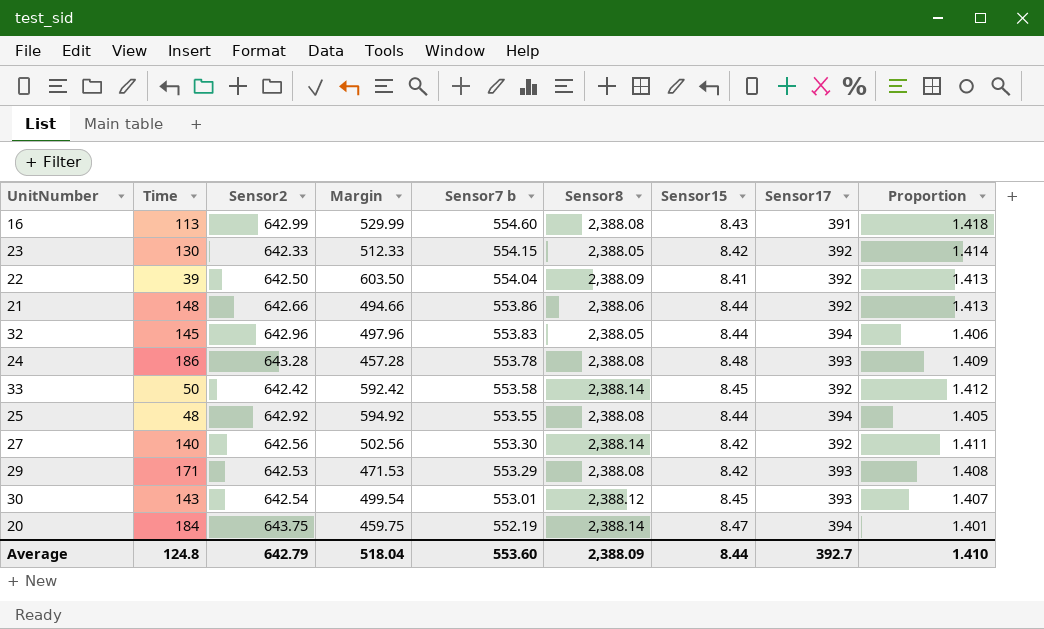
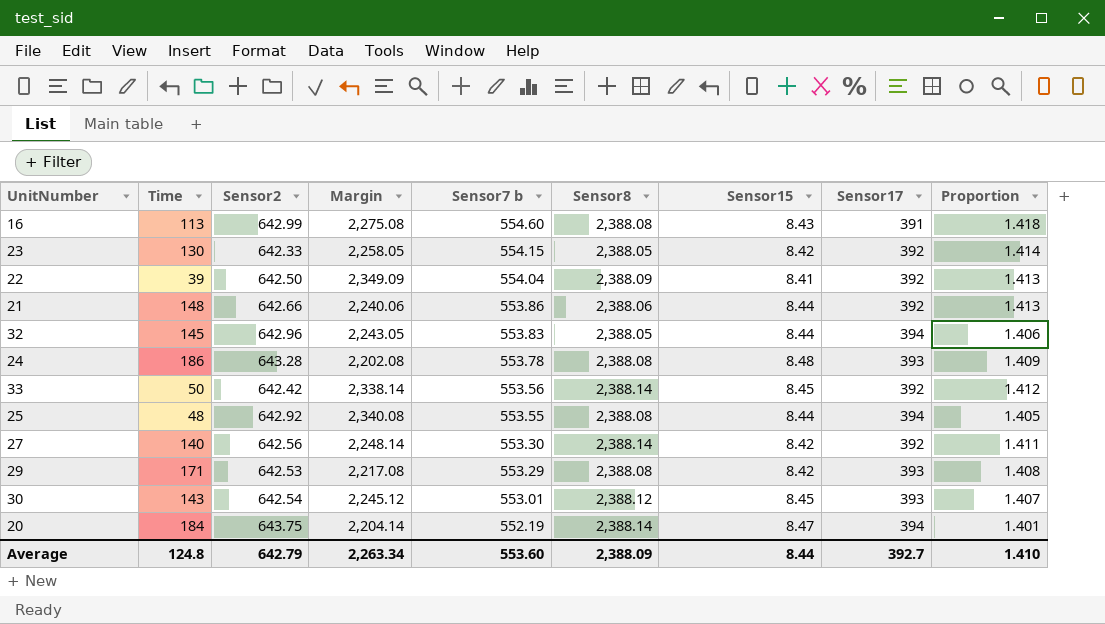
column Margin | formula: [Sensor2] - [Time] -> [Sensor8] - [Time]
33 | Sensor7 b: 553.58 -> 553.56
Average | Margin: 518.04 -> 2,263.34

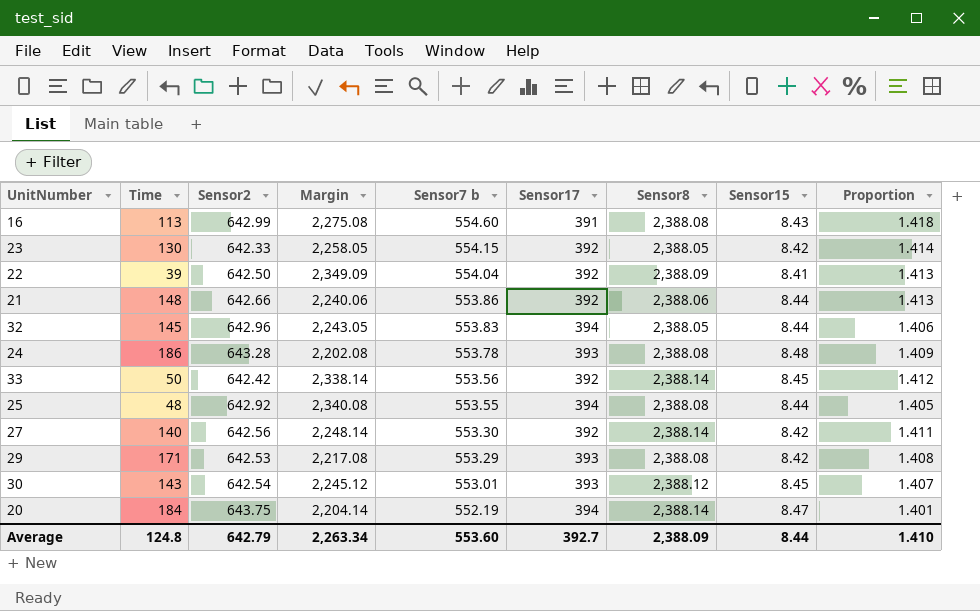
column Sensor17 | position: 8 -> 6

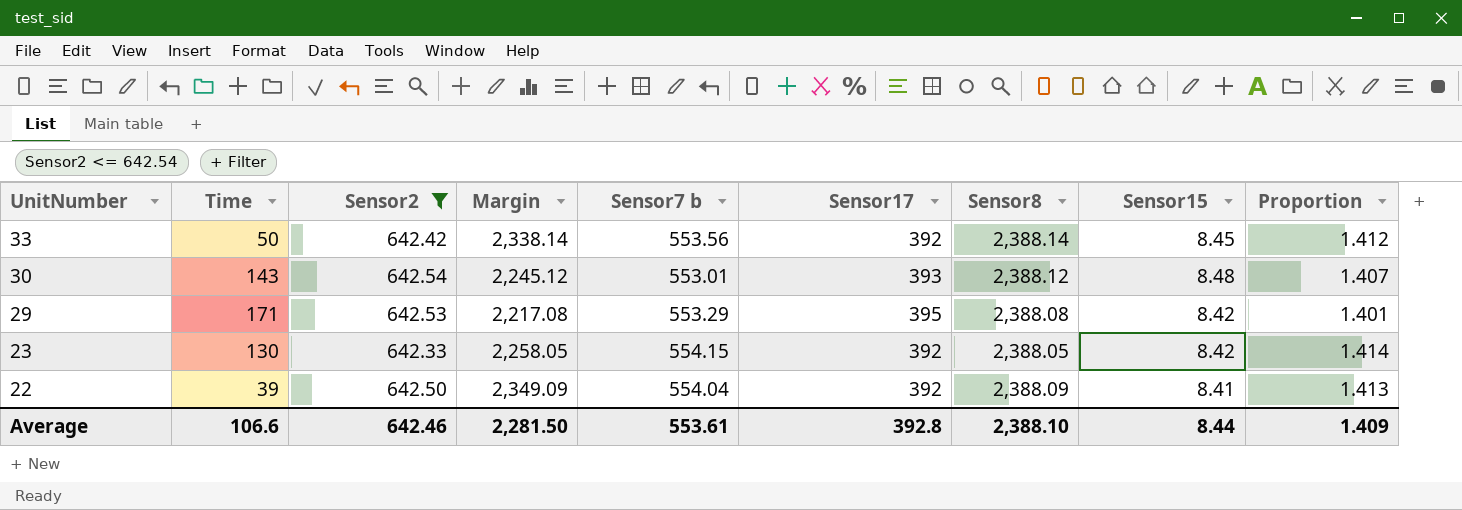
filter: none -> Sensor2 <= 642.54
row order: Sensor7 b descending -> UnitNumber descending
30 | Sensor15: 8.45 -> 8.48
29 | Sensor17: 393 -> 395
29 | Proportion: 1.408 -> 1.401
Average | Time: 124.8 -> 106.6
Average | Sensor2: 642.79 -> 642.46
Average | Margin: 2,263.34 -> 2,281.50
Average | Sensor7 b: 553.60 -> 553.61
Average | Sensor17: 392.7 -> 392.8
Average | Sensor8: 2,388.09 -> 2,388.10
Average | Proportion: 1.410 -> 1.409

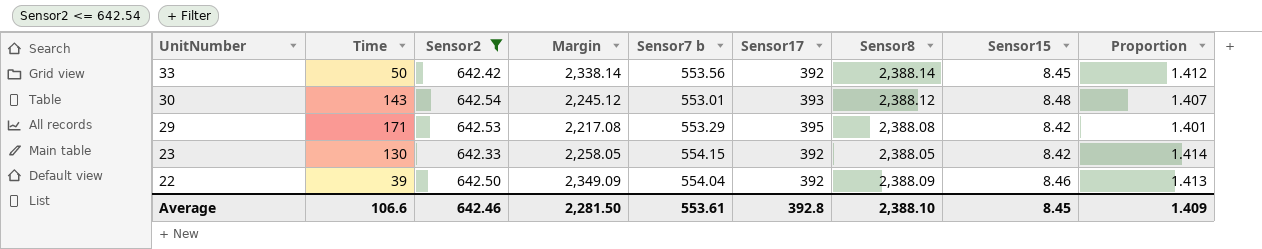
22 | Sensor15: 8.41 -> 8.46
Average | Sensor15: 8.44 -> 8.45

